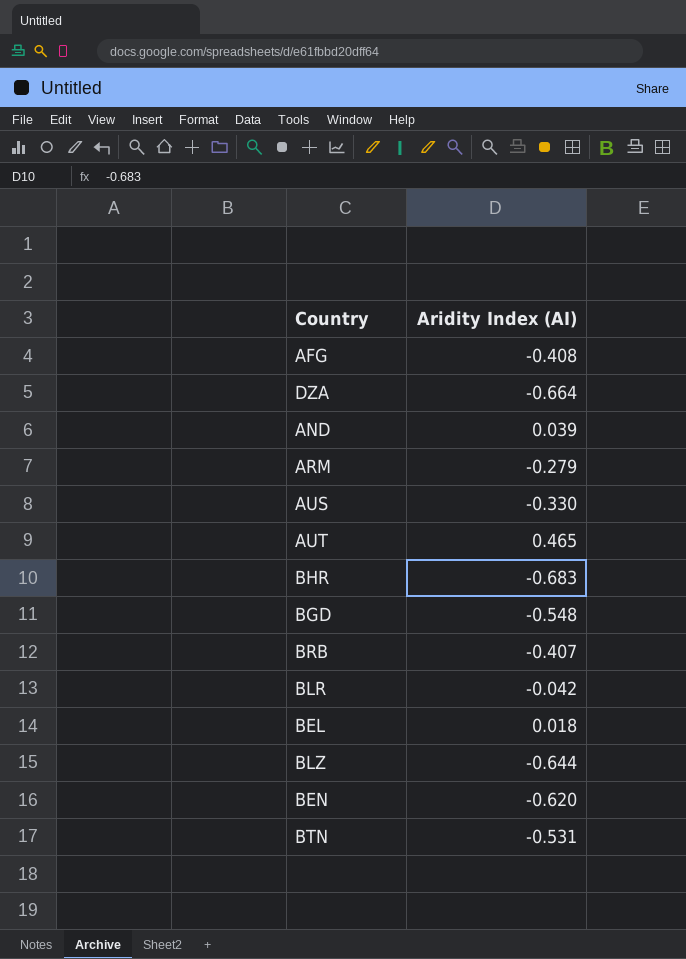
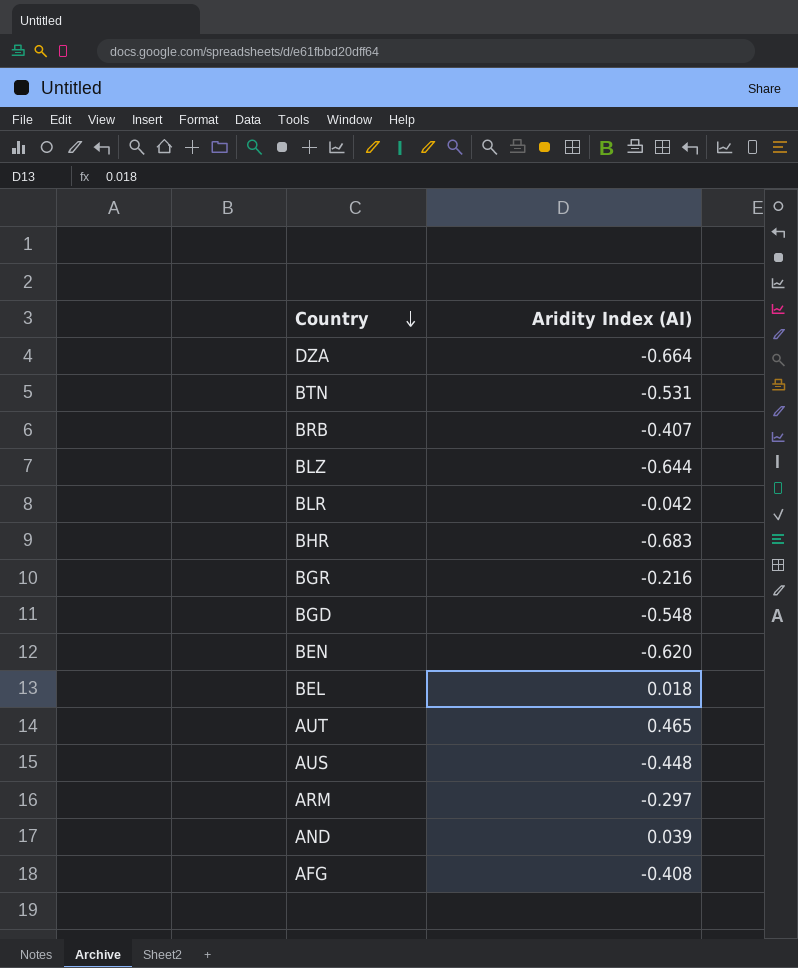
row order: none -> Country descending
row BGR: none -> -0.216
AUS | Aridity Index (AI): -0.330 -> -0.448
ARM | Aridity Index (AI): -0.279 -> -0.297

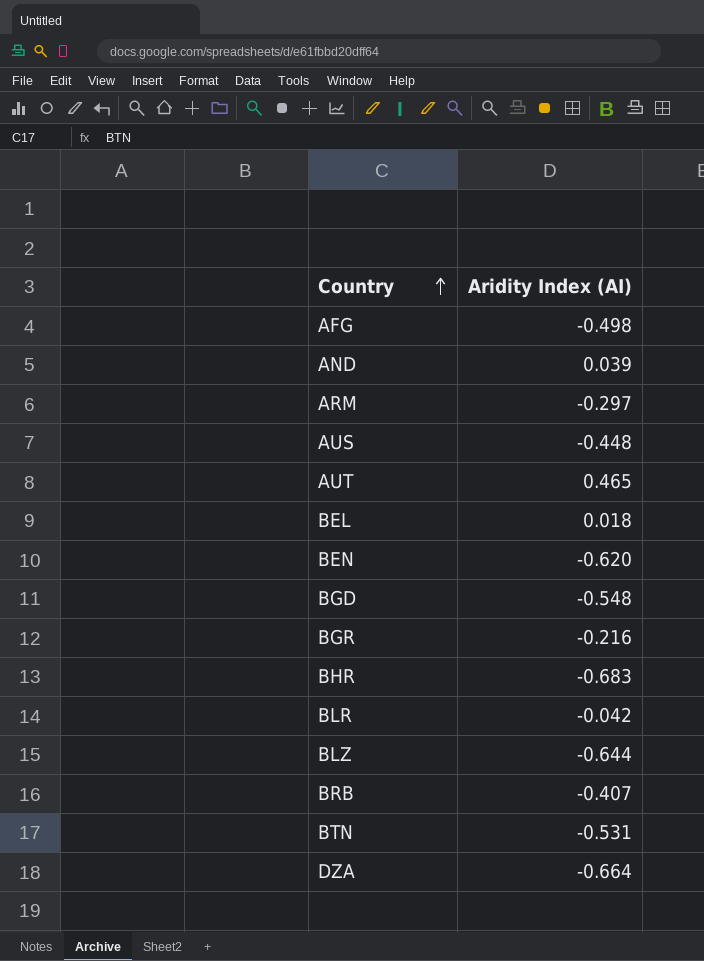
row order: Country descending -> Country ascending
AFG | Aridity Index (AI): -0.408 -> -0.498

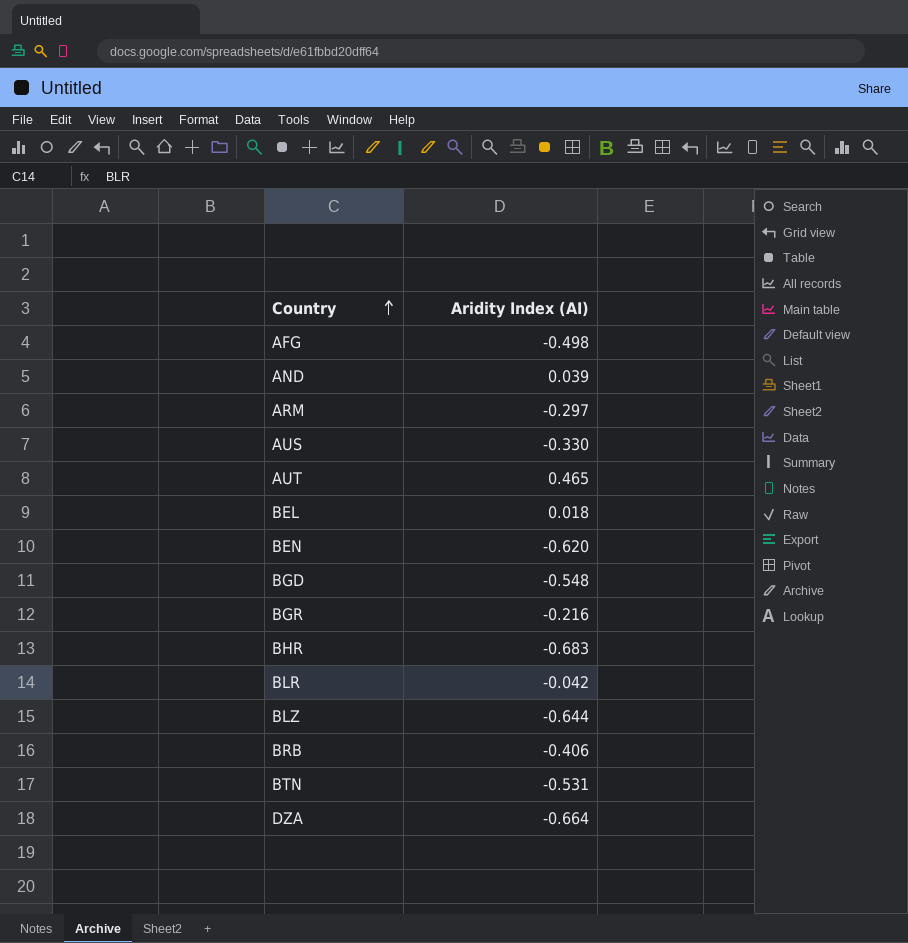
AUS | Aridity Index (AI): -0.448 -> -0.330
BRB | Aridity Index (AI): -0.407 -> -0.406

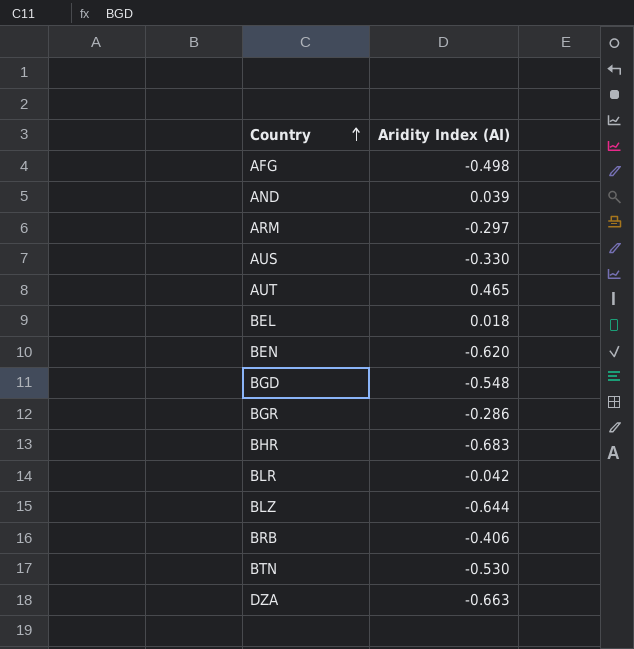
BGR | Aridity Index (AI): -0.216 -> -0.286
BTN | Aridity Index (AI): -0.531 -> -0.530
DZA | Aridity Index (AI): -0.664 -> -0.663

